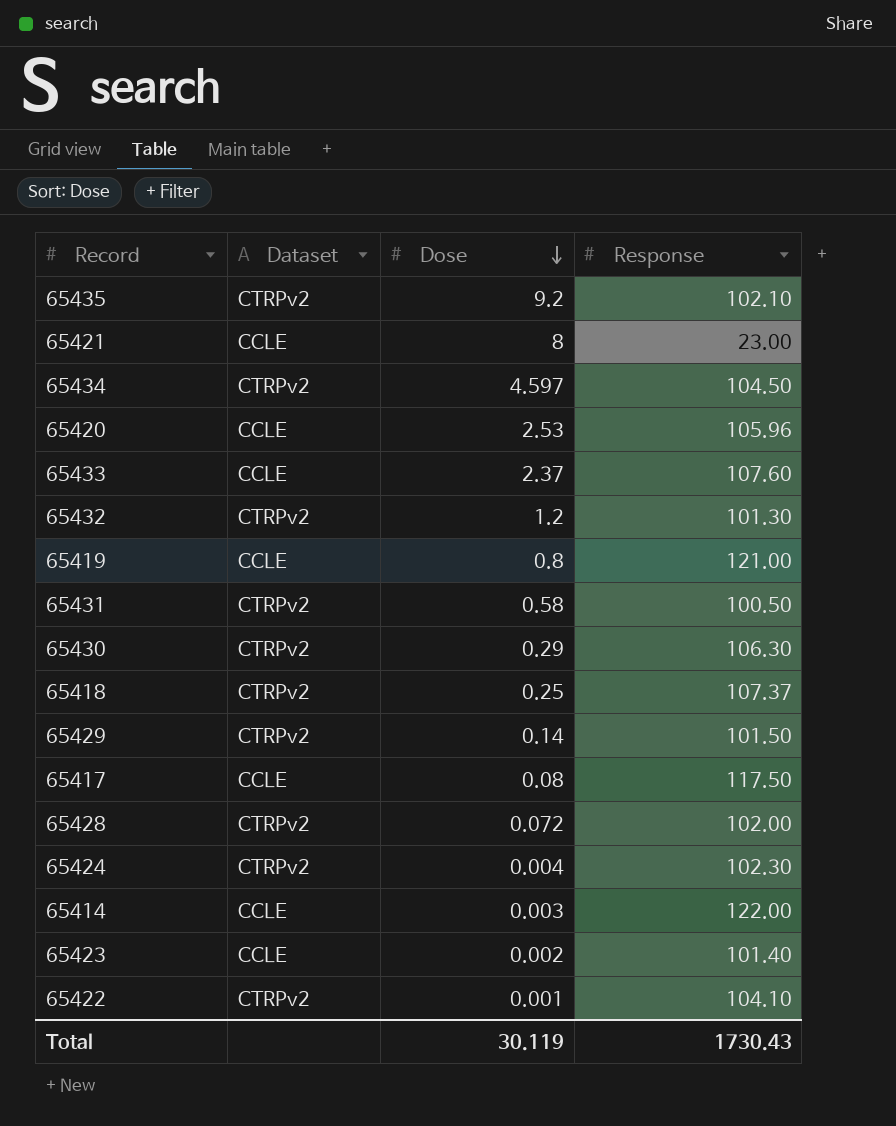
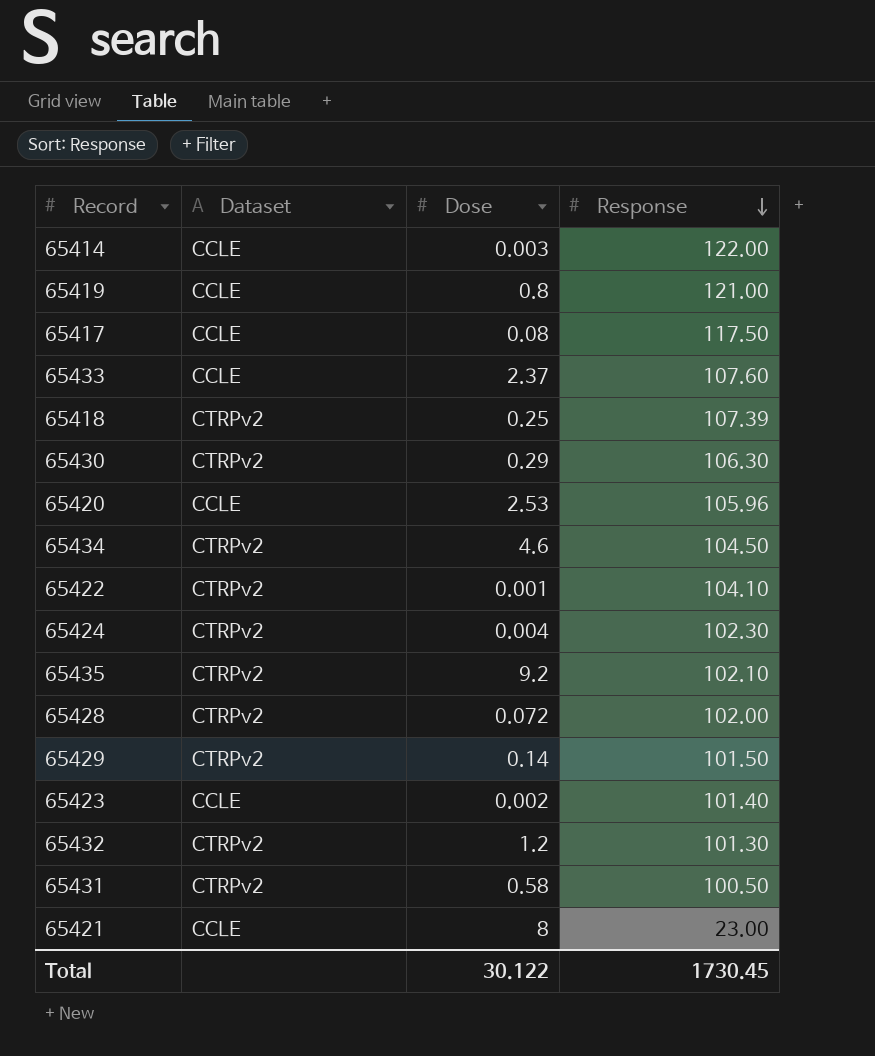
row order: Dose descending -> Response descending
65418 | Response: 107.37 -> 107.39
65434 | Dose: 4.597 -> 4.6
Total | Dose: 30.119 -> 30.122
Total | Response: 1730.43 -> 1730.45

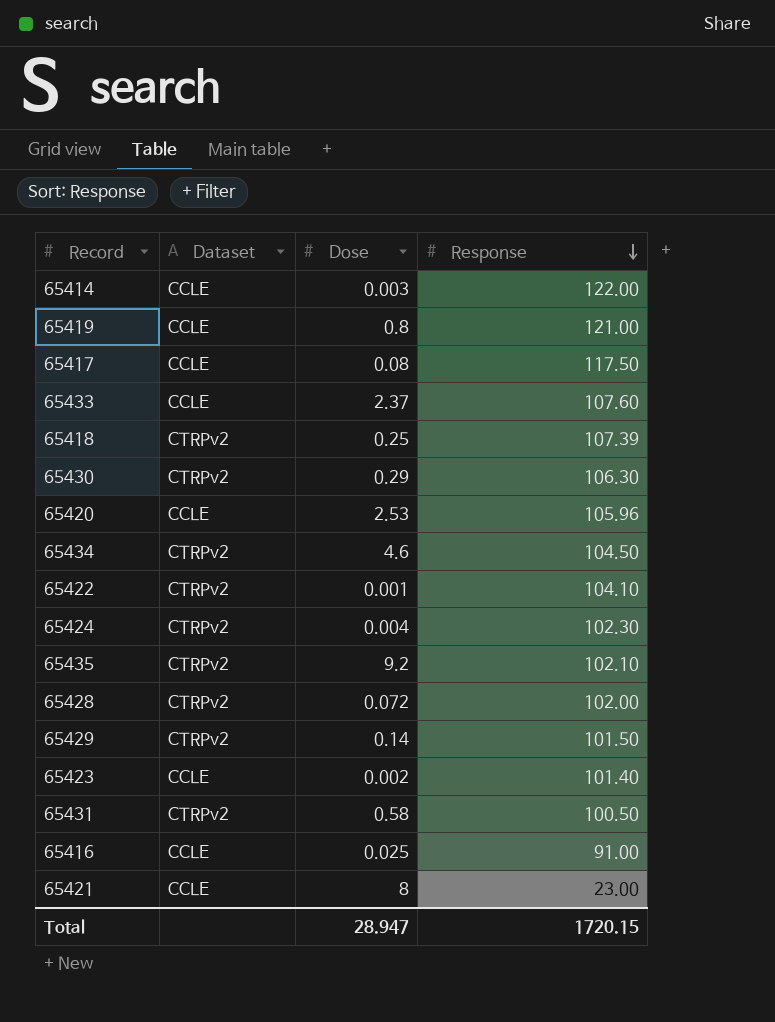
row 65432: CTRPv2 | 1.2 | 101.30 -> none
row 65416: none -> CCLE | 0.025 | 91.00
Total | Dose: 30.122 -> 28.947
Total | Response: 1730.45 -> 1720.15

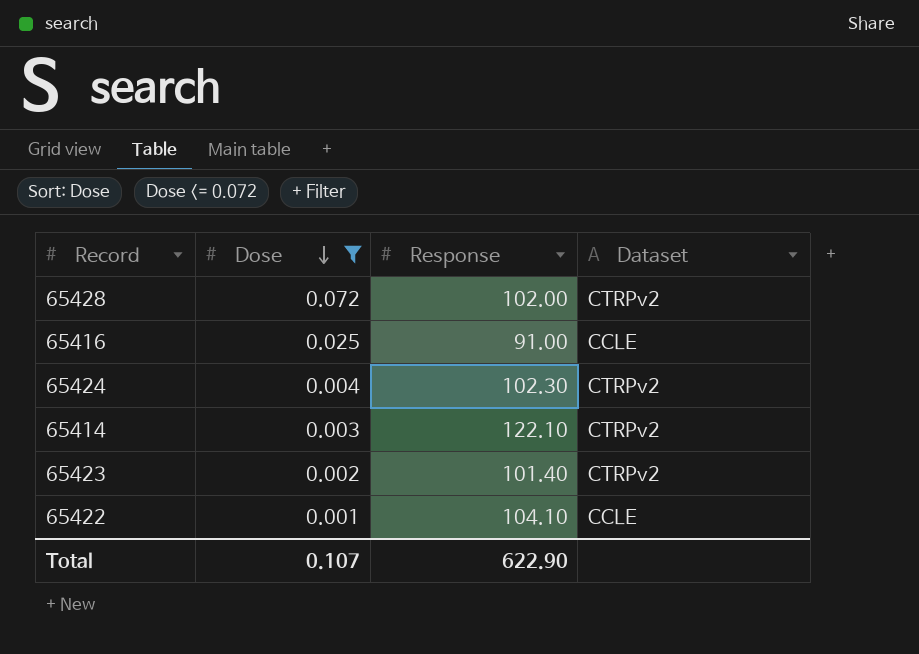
filter: none -> Dose <= 0.072
row order: Response descending -> Dose descending
column Dataset | position: 2 -> 4
65414 | Response: 122.00 -> 122.10
65414 | Dataset: CCLE -> CTRPv2
65423 | Dataset: CCLE -> CTRPv2
65422 | Dataset: CTRPv2 -> CCLE
Total | Dose: 28.947 -> 0.107
Total | Response: 1720.15 -> 622.90

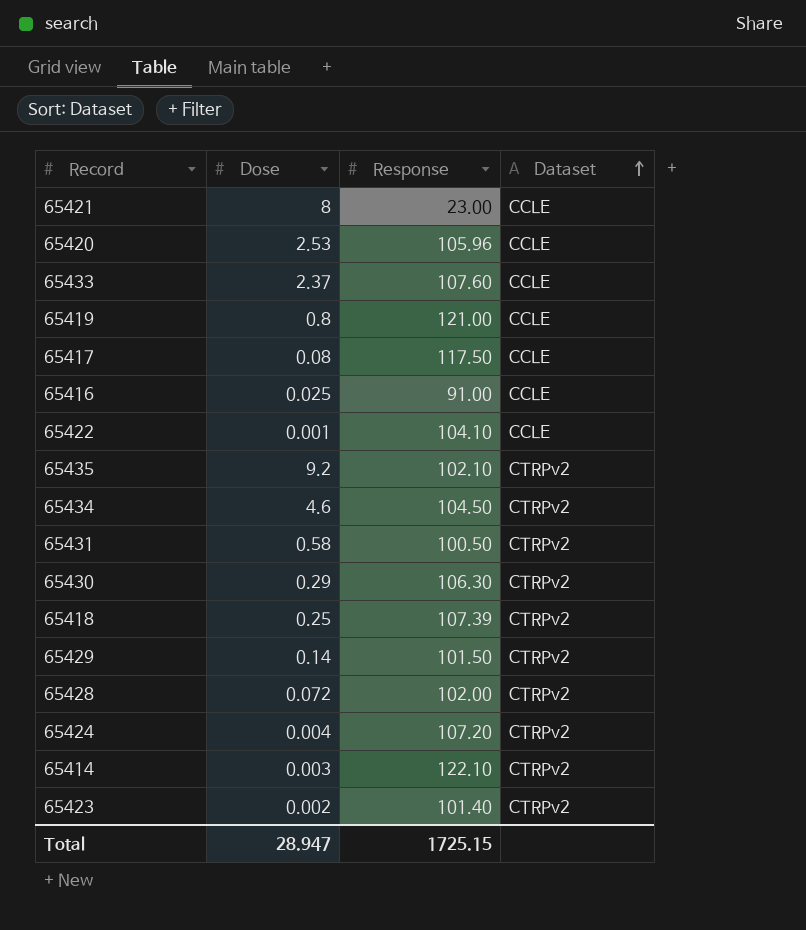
filter: Dose <= 0.072 -> none
row order: Dose descending -> Dataset ascending
65424 | Response: 102.30 -> 107.20
Total | Dose: 0.107 -> 28.947
Total | Response: 622.90 -> 1725.15

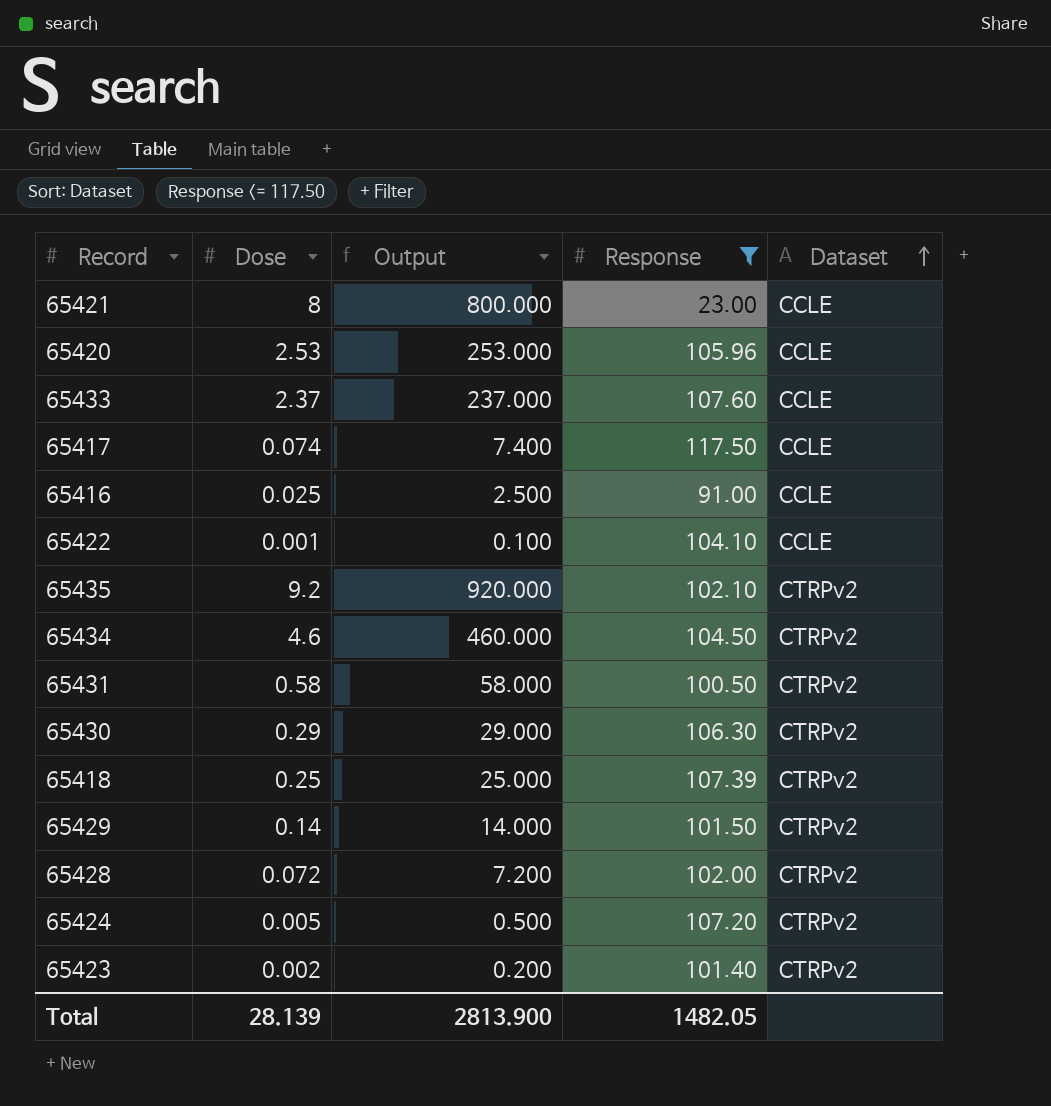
filter: none -> Response <= 117.50
column Output | formula: none -> [Dose] * 100
65417 | Dose: 0.08 -> 0.074
65424 | Dose: 0.004 -> 0.005
Total | Dose: 28.947 -> 28.139
Total | Response: 1725.15 -> 1482.05

